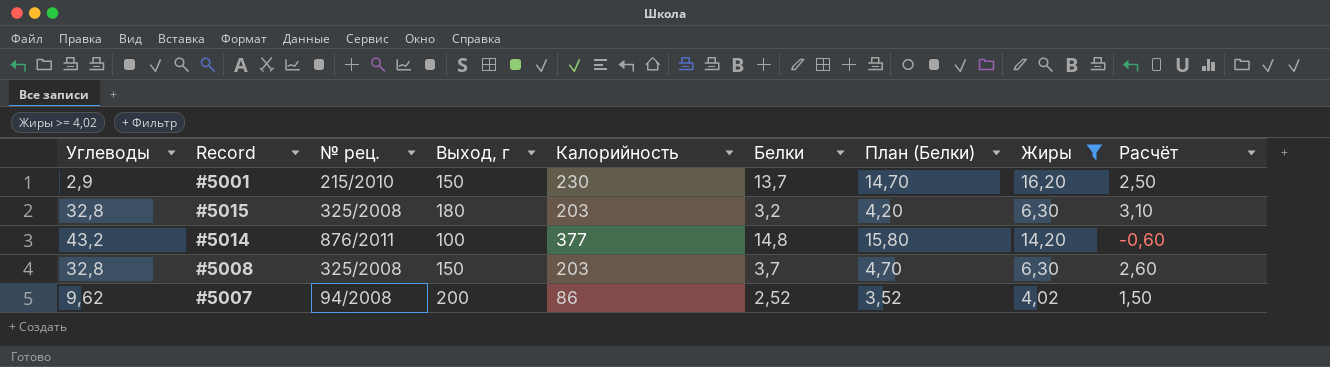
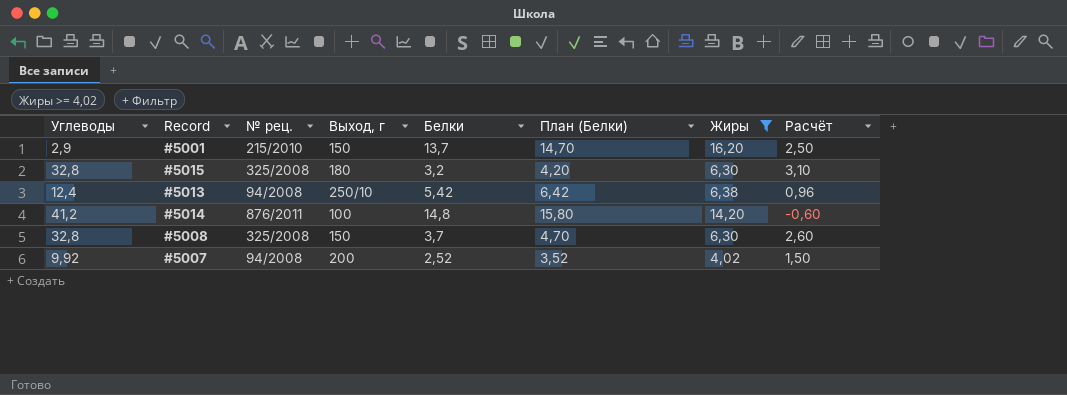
column Калорийность | position: 5 -> none
row #5013: none -> 12,4 | 94/2008 | 250/10 | 5,42 | 6,42 | 6,38 | 0,96
#5014 | Углеводы: 43,2 -> 41,2
#5007 | Углеводы: 9,62 -> 9,92

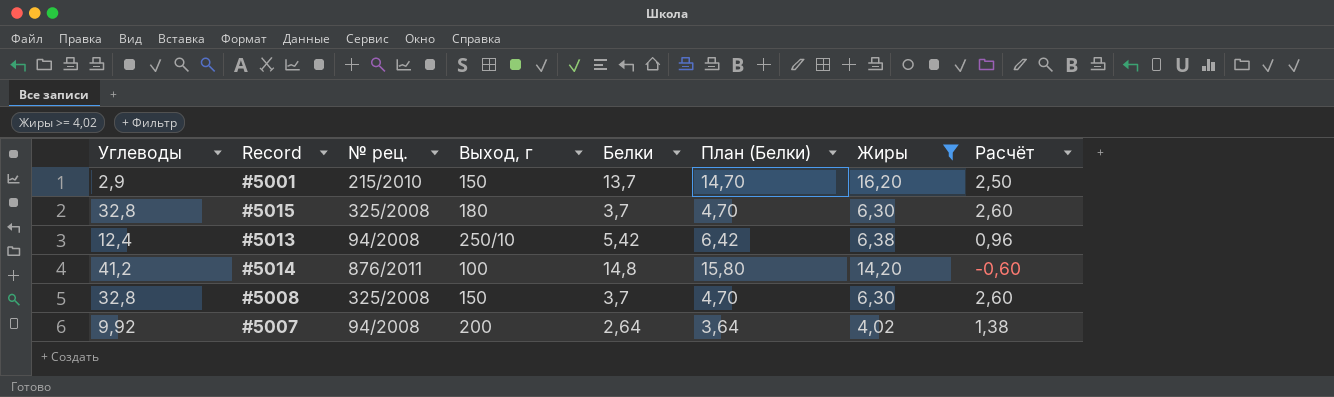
#5015 | Белки: 3,2 -> 3,7
#5015 | План (Белки): 4,20 -> 4,70
#5015 | Расчёт: 3,10 -> 2,60
#5007 | Белки: 2,52 -> 2,64
#5007 | План (Белки): 3,52 -> 3,64
#5007 | Расчёт: 1,50 -> 1,38

